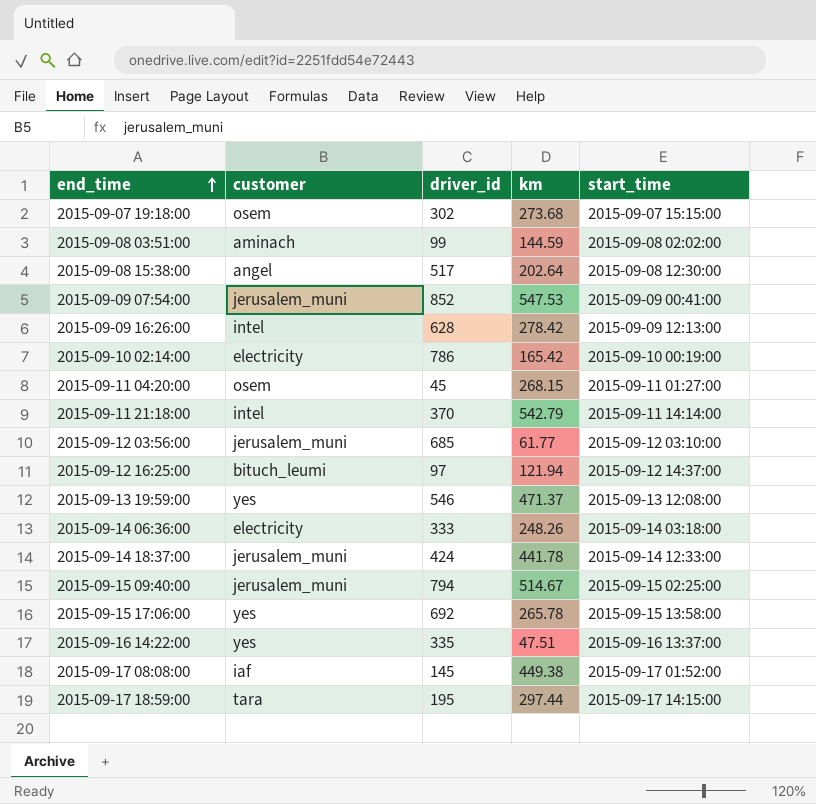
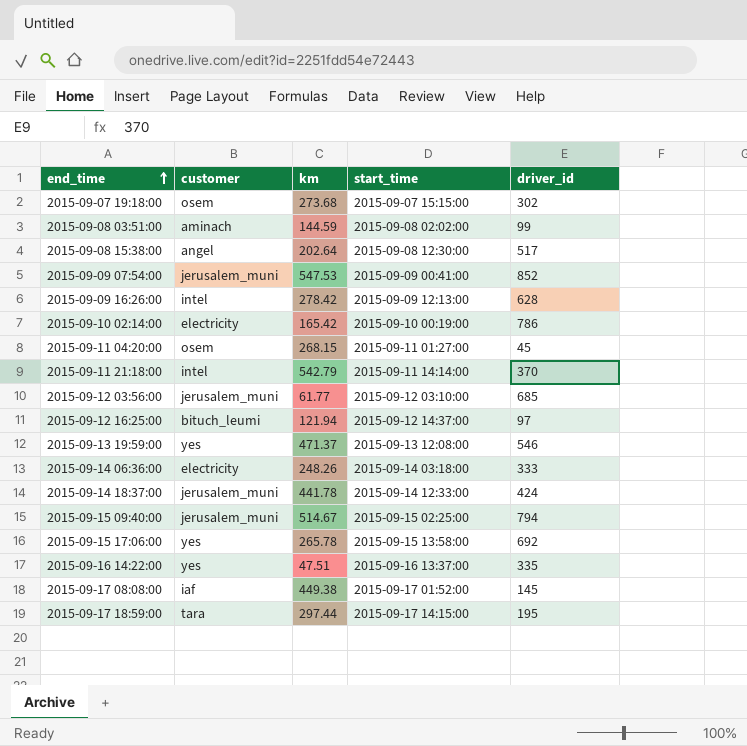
column driver_id | position: 3 -> 5

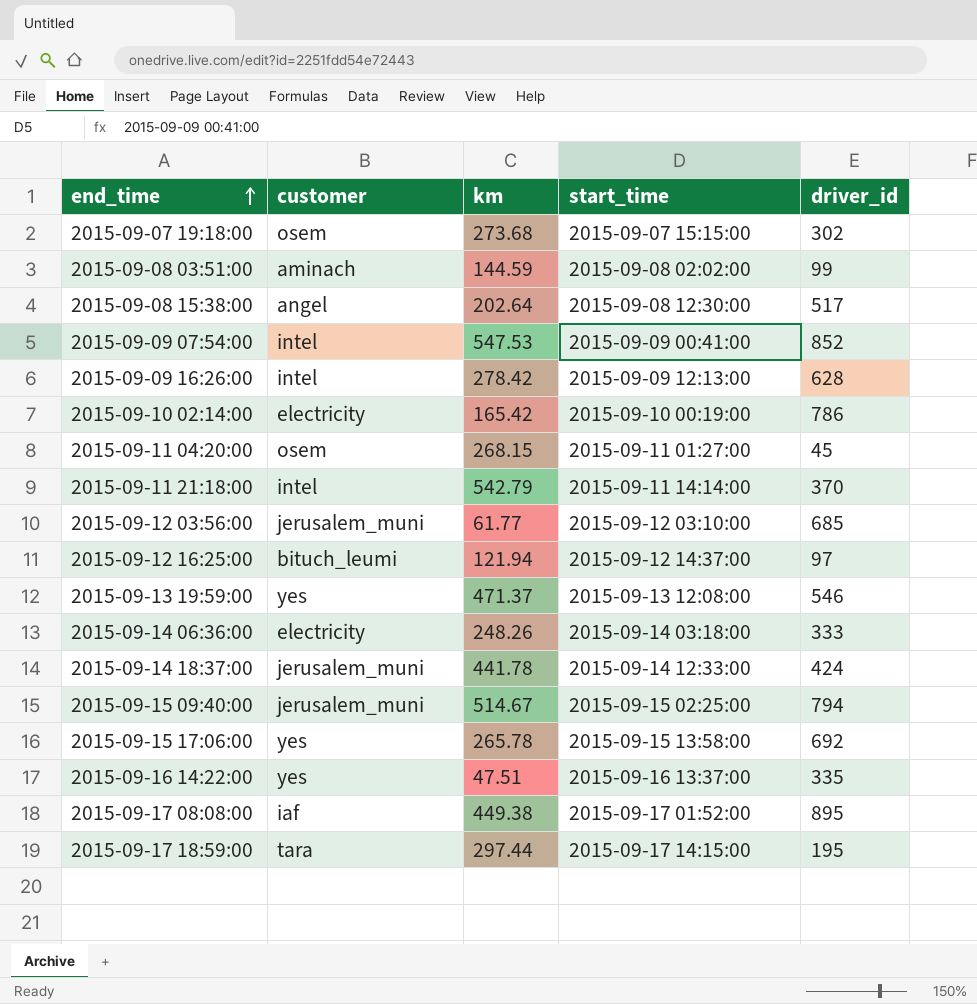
2015-09-09 07:54:00 | customer: jerusalem_muni -> intel
2015-09-17 08:08:00 | driver_id: 145 -> 895

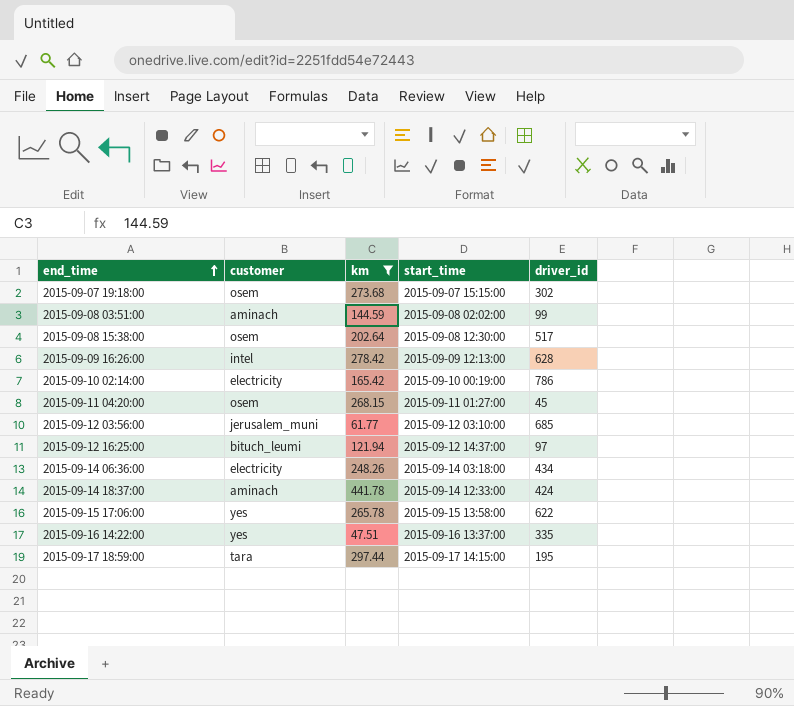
filter: none -> km <= 441.78
2015-09-08 15:38:00 | customer: angel -> osem
2015-09-14 06:36:00 | driver_id: 333 -> 434
2015-09-14 18:37:00 | customer: jerusalem_muni -> aminach
2015-09-15 17:06:00 | driver_id: 692 -> 622

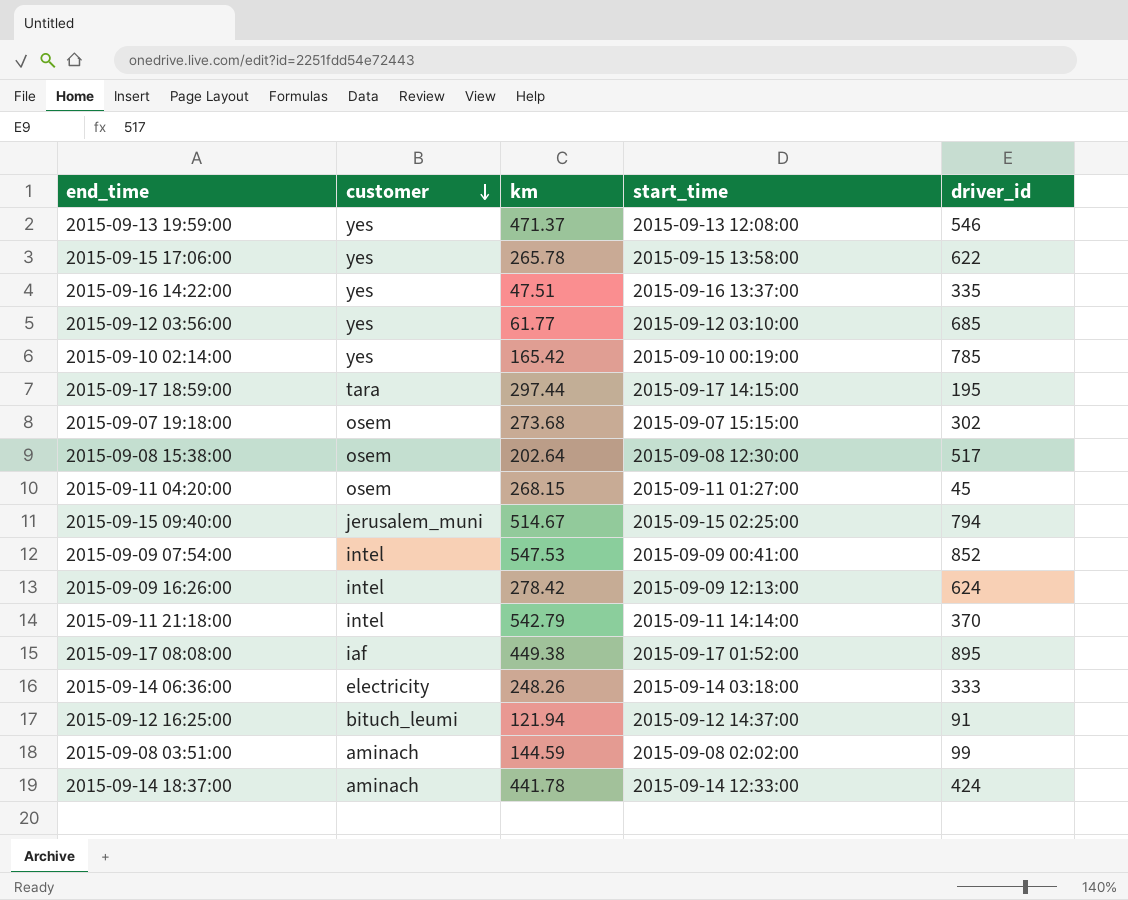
filter: km <= 441.78 -> none
row order: end_time ascending -> customer descending
2015-09-12 03:56:00 | customer: jerusalem_muni -> yes
2015-09-10 02:14:00 | customer: electricity -> yes
2015-09-10 02:14:00 | driver_id: 786 -> 785
2015-09-09 16:26:00 | driver_id: 628 -> 624
2015-09-14 06:36:00 | driver_id: 434 -> 333
2015-09-12 16:25:00 | driver_id: 97 -> 91

